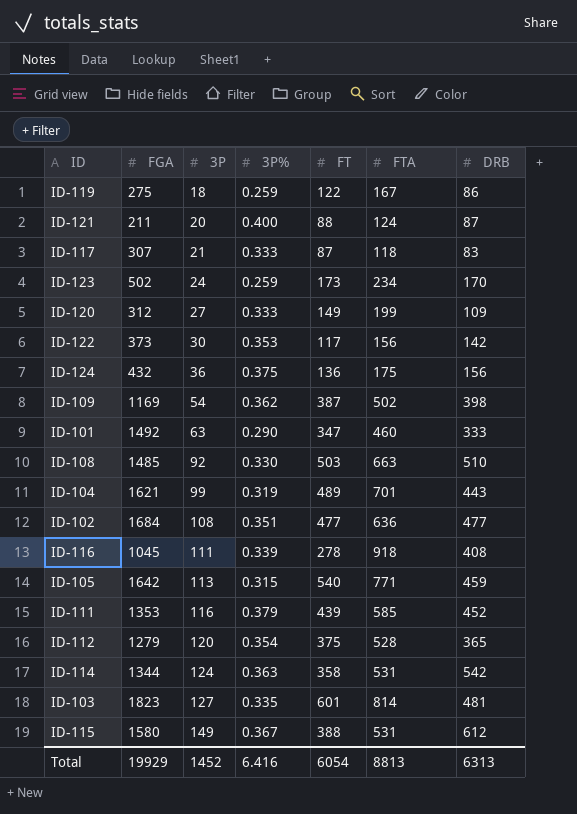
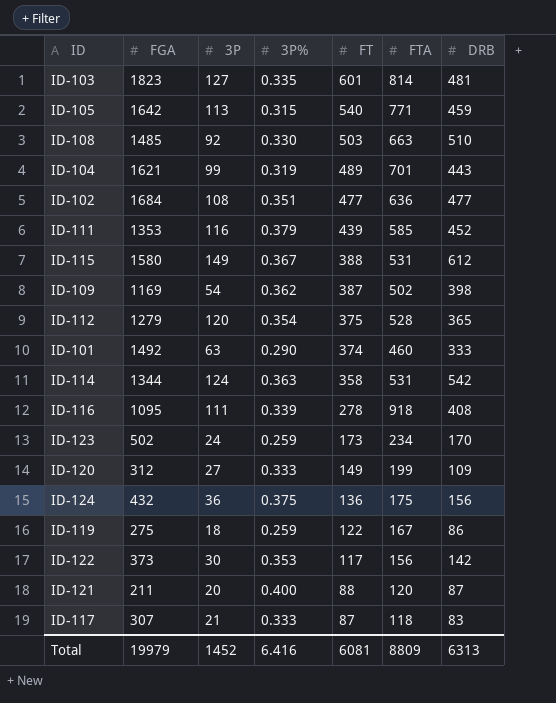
row order: 3P ascending -> FT descending
ID-101 | FT: 347 -> 374
ID-116 | FGA: 1045 -> 1095
ID-121 | FTA: 124 -> 120
Total | FGA: 19929 -> 19979
Total | FT: 6054 -> 6081
Total | FTA: 8813 -> 8809

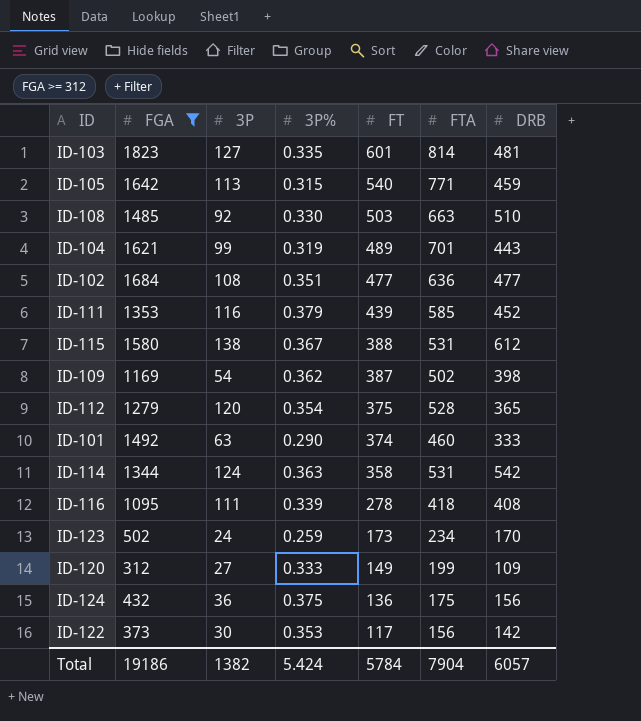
filter: none -> FGA >= 312
ID-115 | 3P: 149 -> 138
ID-116 | FTA: 918 -> 418
Total | FGA: 19979 -> 19186
Total | 3P: 1452 -> 1382
Total | 3P%: 6.416 -> 5.424
Total | FT: 6081 -> 5784
Total | FTA: 8809 -> 7904
Total | DRB: 6313 -> 6057

